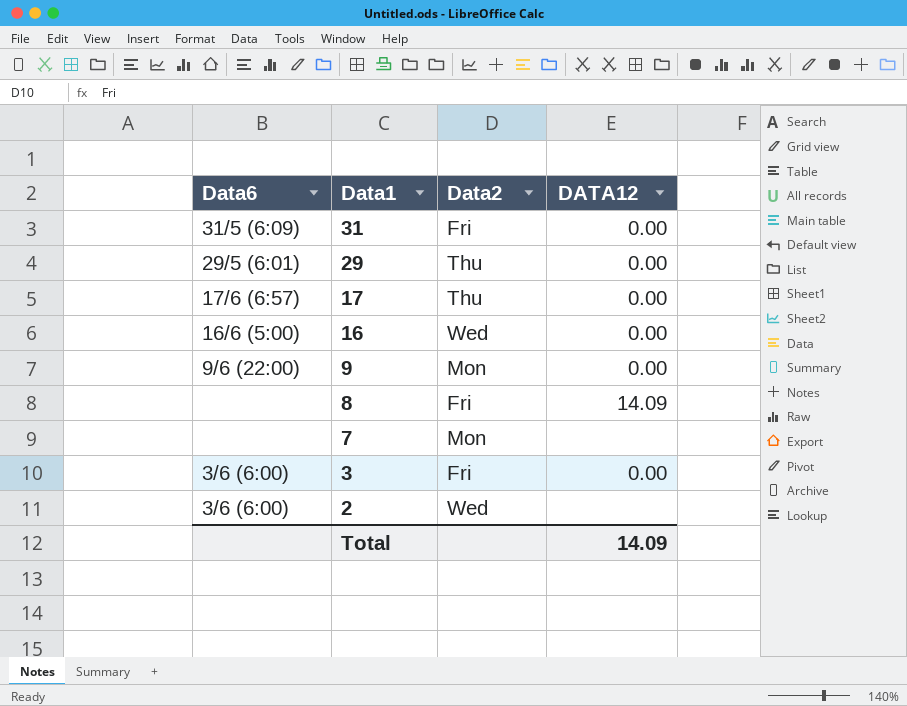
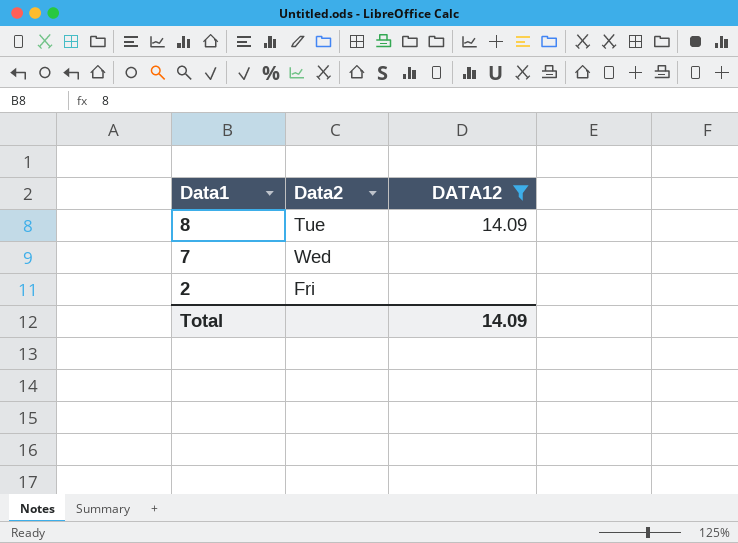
filter: none -> DATA12 != 0.00
column Data6 | position: 1 -> none
8 | Data2: Fri -> Tue
7 | Data2: Mon -> Wed
2 | Data2: Wed -> Fri

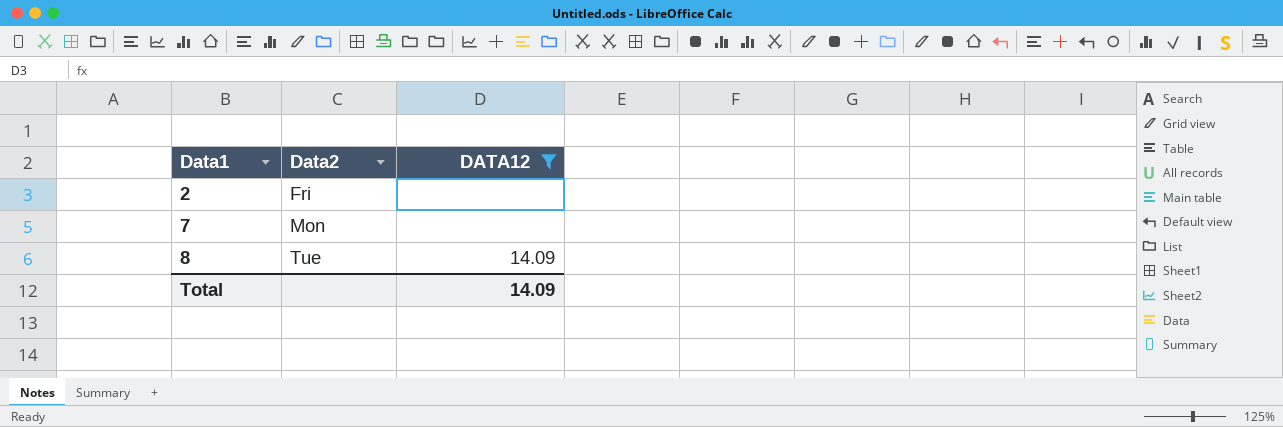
row order: Data1 descending -> Data1 ascending
7 | Data2: Wed -> Mon

